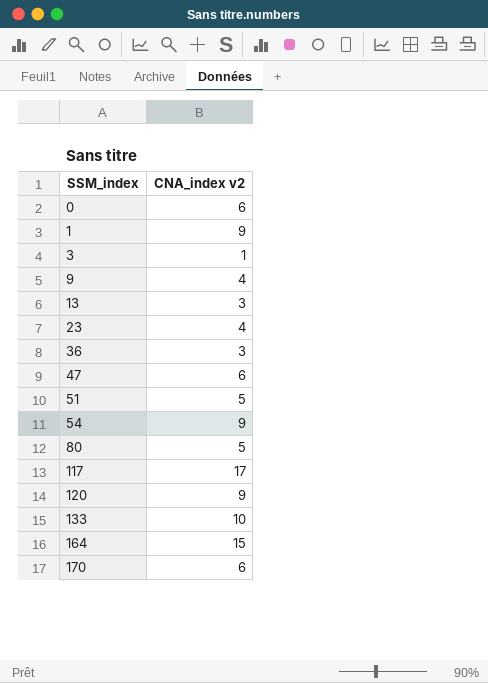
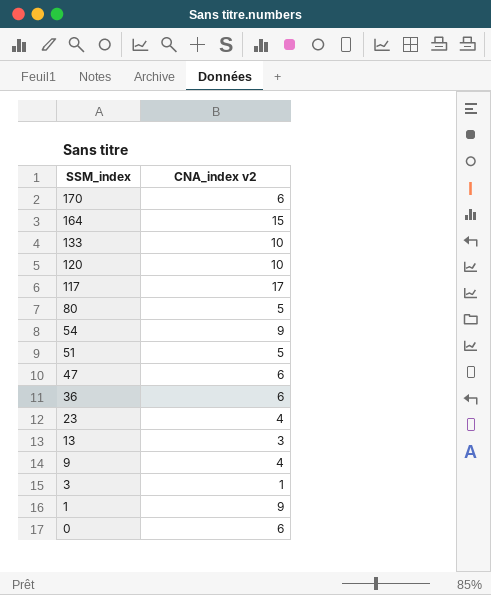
row order: SSM_index ascending -> SSM_index descending
120 | CNA_index v2: 9 -> 10
36 | CNA_index v2: 3 -> 6

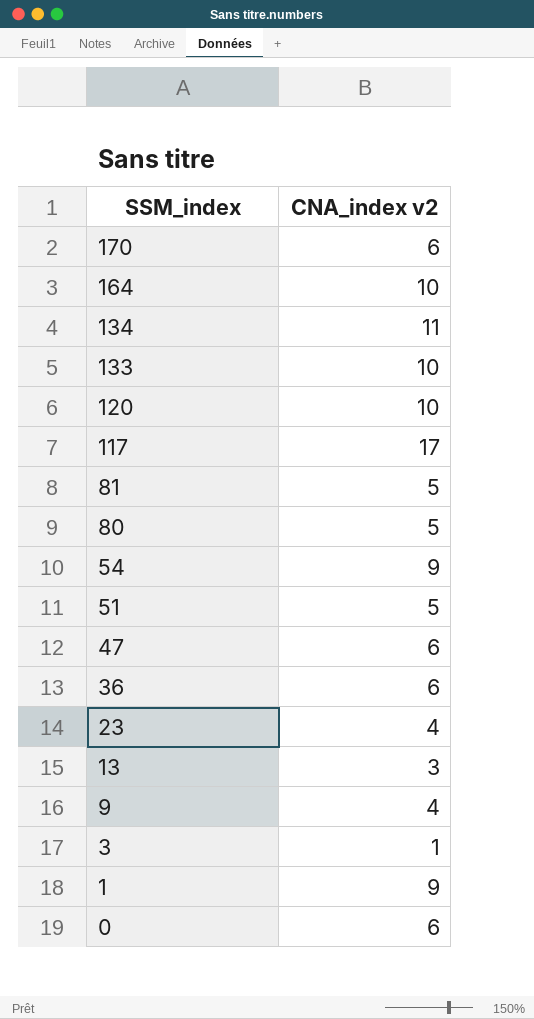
164 | CNA_index v2: 15 -> 10
row 134: none -> 11
row 81: none -> 5

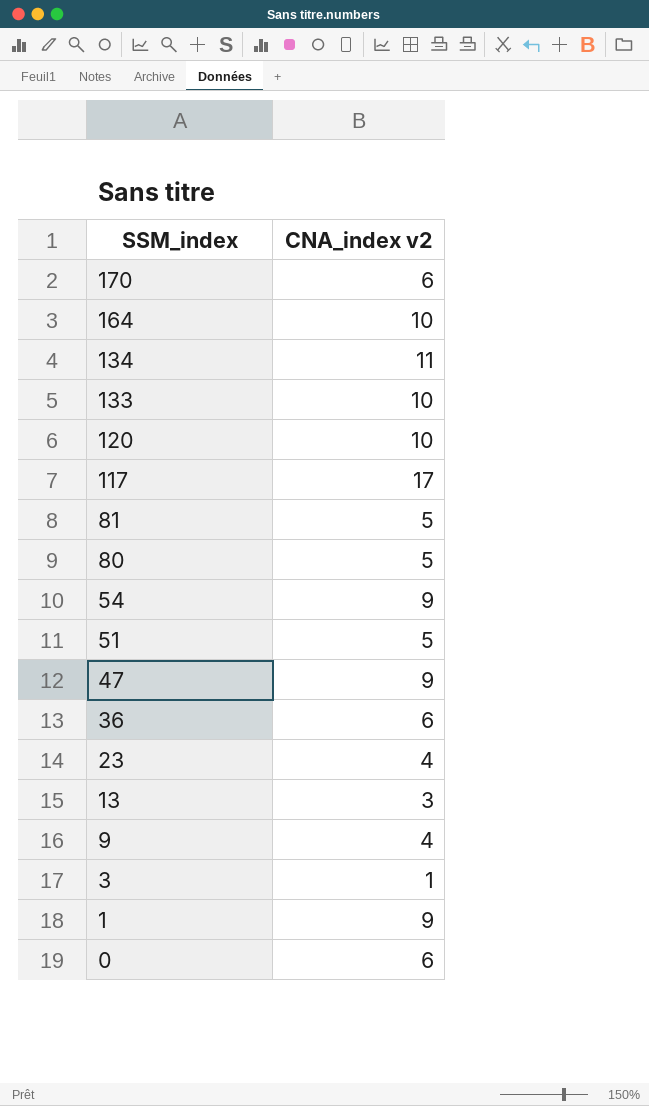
47 | CNA_index v2: 6 -> 9

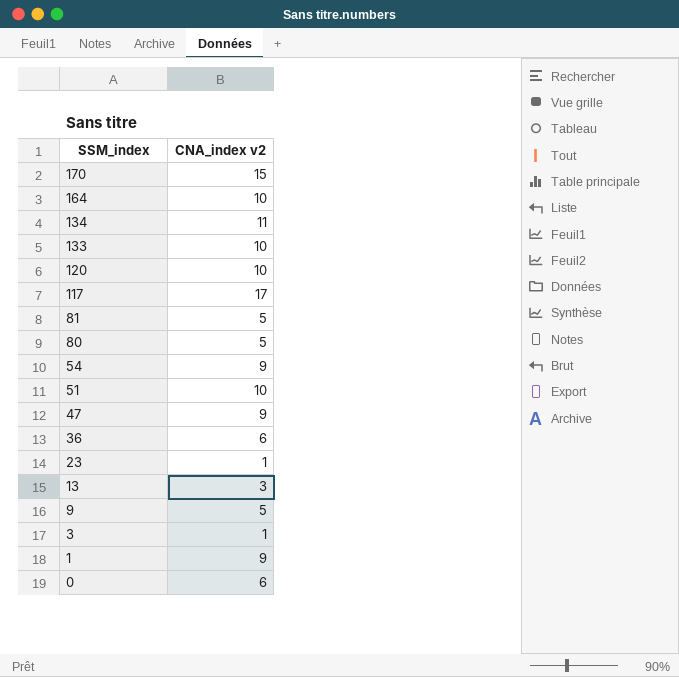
170 | CNA_index v2: 6 -> 15
51 | CNA_index v2: 5 -> 10
23 | CNA_index v2: 4 -> 1
9 | CNA_index v2: 4 -> 5

